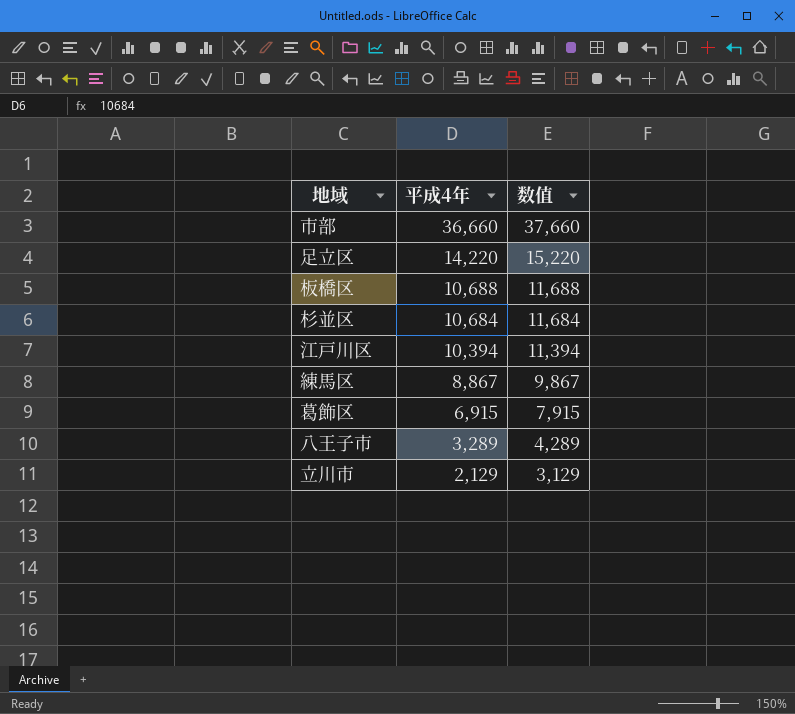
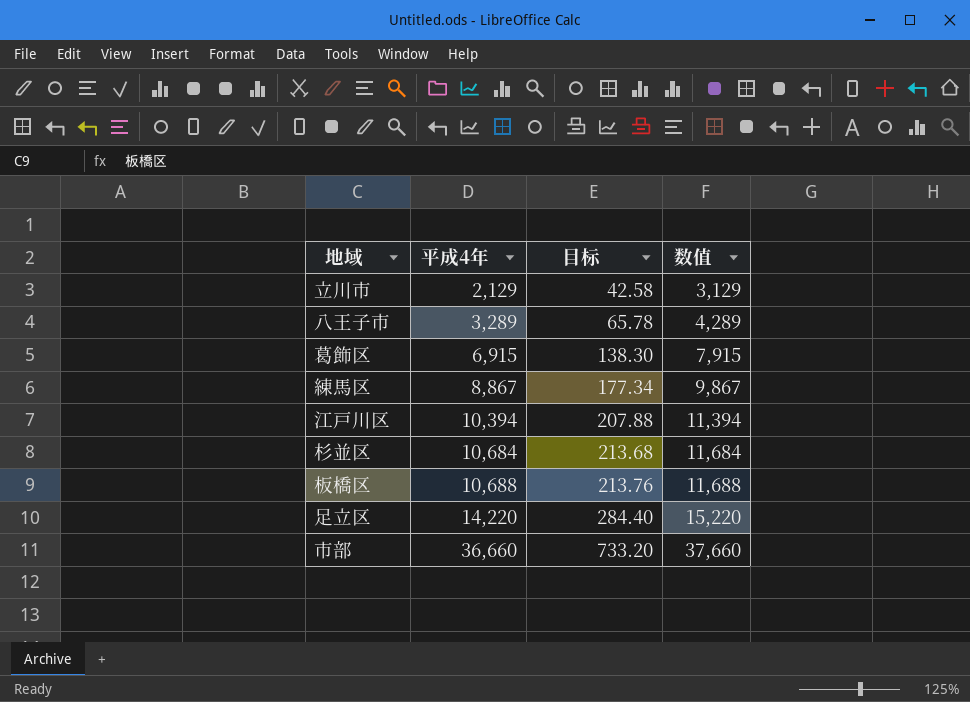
row order: 平成4年 descending -> 平成4年 ascending
column 目标 | formula: none -> [平成4年] * 0.02

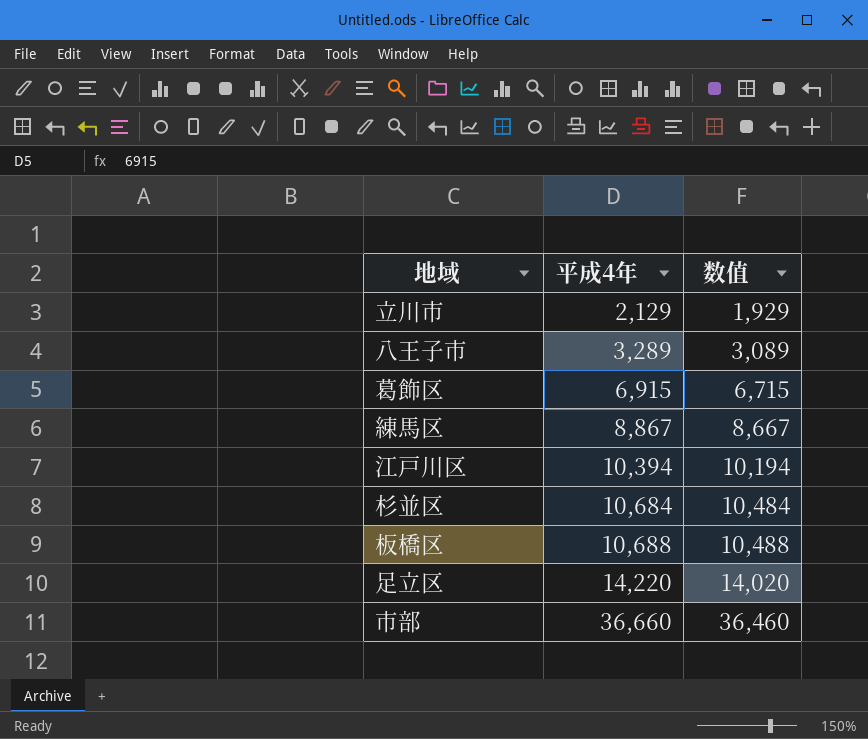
column 目标 | formula: [平成4年] * 0.02 -> none
column 数值 | formula: [平成4年] + 1000 -> [平成4年] - 200

